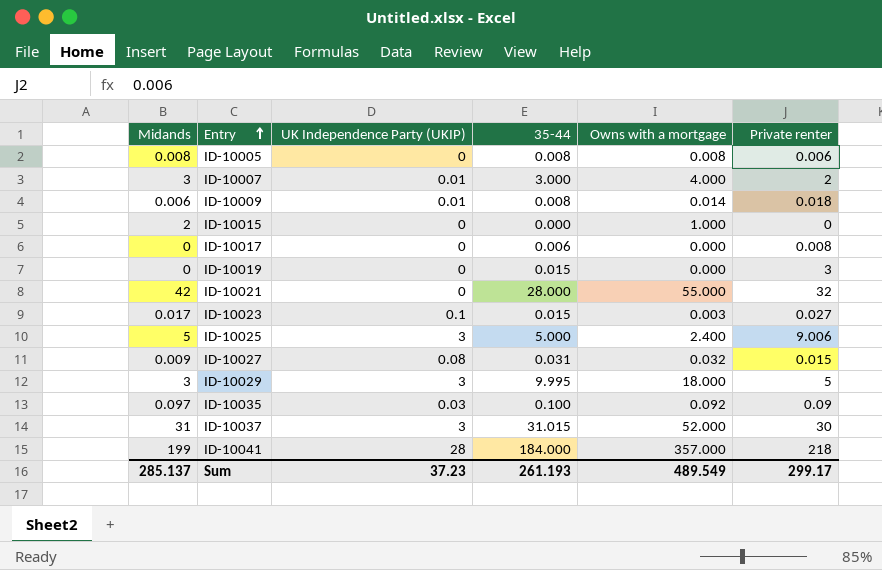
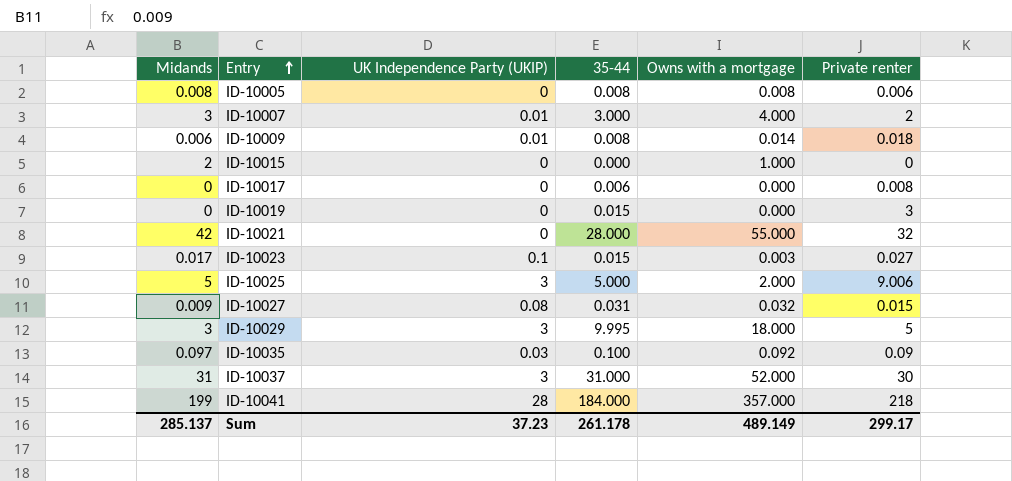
ID-10025 | Owns with a mortgage: 2.400 -> 2.000
ID-10037 | 35-44: 31.015 -> 31.000
Sum | 35-44: 261.193 -> 261.178
Sum | Owns with a mortgage: 489.549 -> 489.149

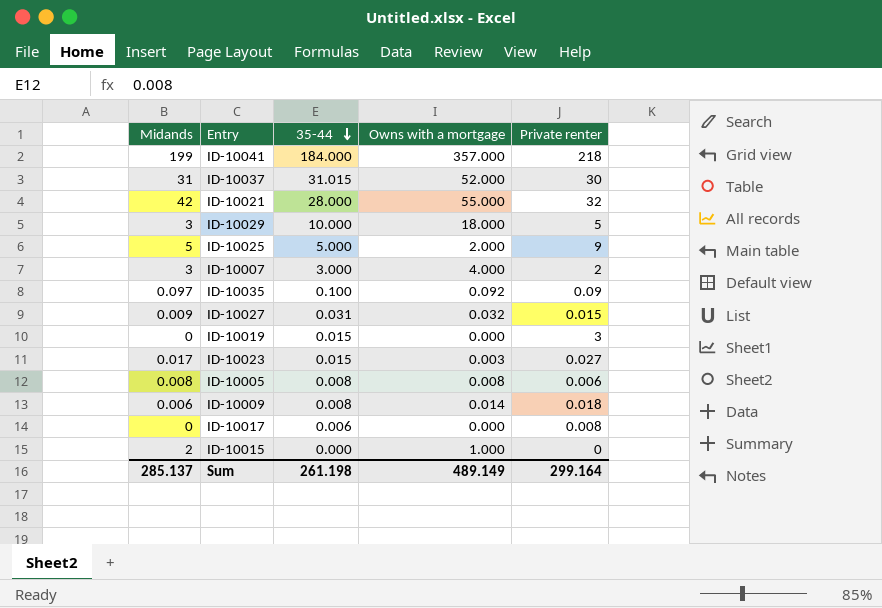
row order: Entry ascending -> 35-44 descending
column UK Independence Party (UKIP) | position: 3 -> none
ID-10037 | 35-44: 31.000 -> 31.015
ID-10029 | 35-44: 9.995 -> 10.000
ID-10025 | Private renter: 9.006 -> 9
Sum | 35-44: 261.178 -> 261.198
Sum | Private renter: 299.17 -> 299.164

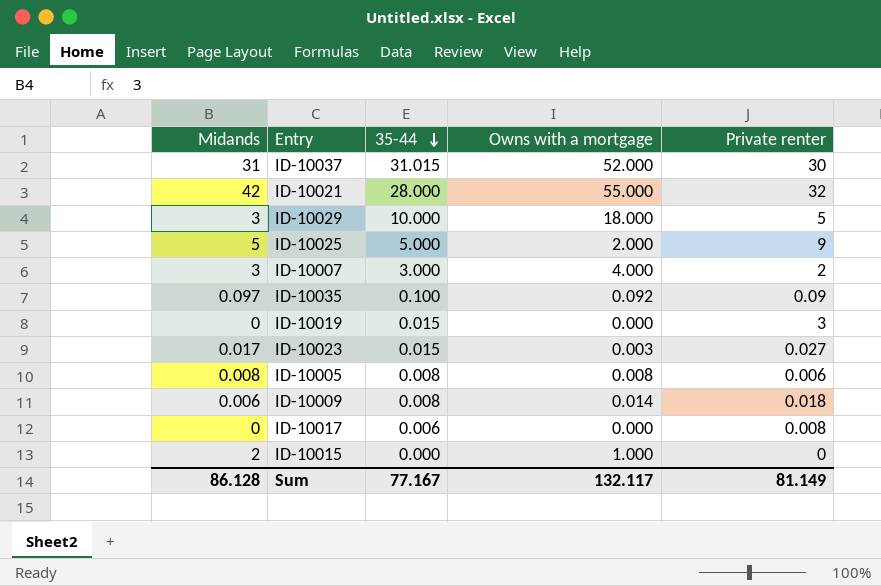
row ID-10041: 199 | 184.000 | 357.000 | 218 -> none
row ID-10027: 0.009 | 0.031 | 0.032 | 0.015 -> none
Sum | Midands: 285.137 -> 86.128
Sum | 35-44: 261.198 -> 77.167
Sum | Owns with a mortgage: 489.149 -> 132.117
Sum | Private renter: 299.164 -> 81.149

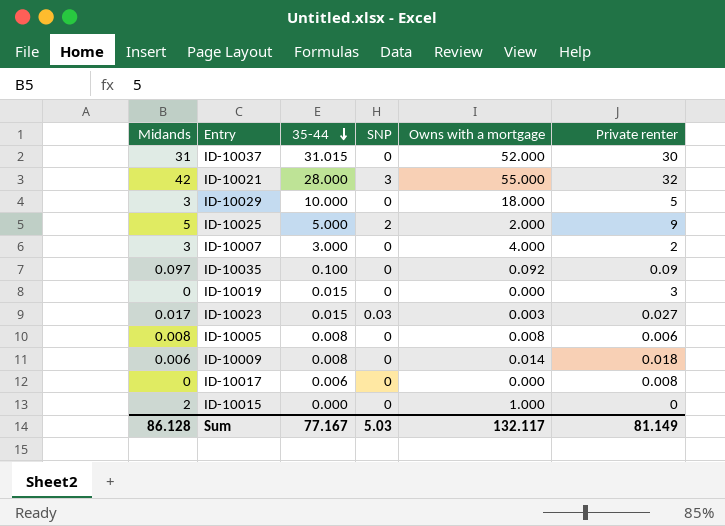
column SNP | position: none -> 4

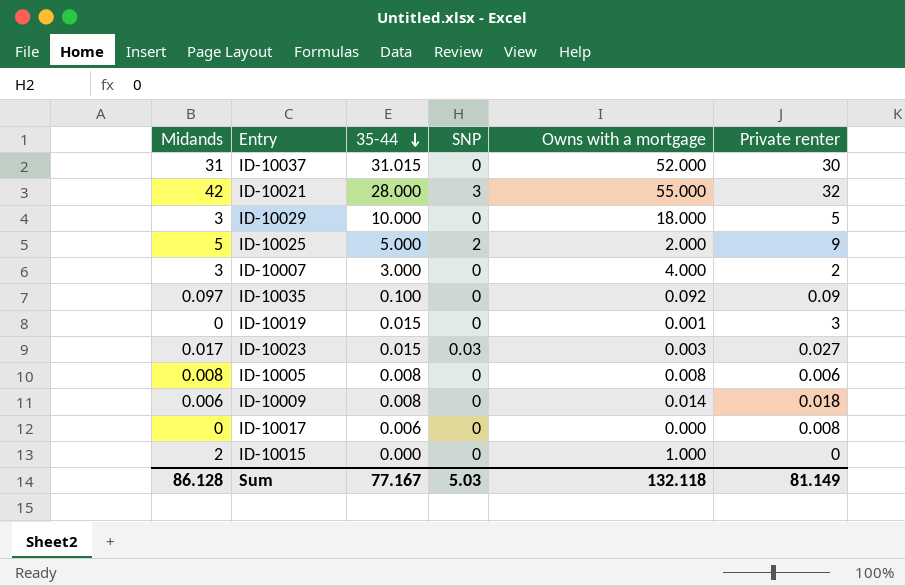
ID-10019 | Owns with a mortgage: 0.000 -> 0.001
Sum | Owns with a mortgage: 132.117 -> 132.118

